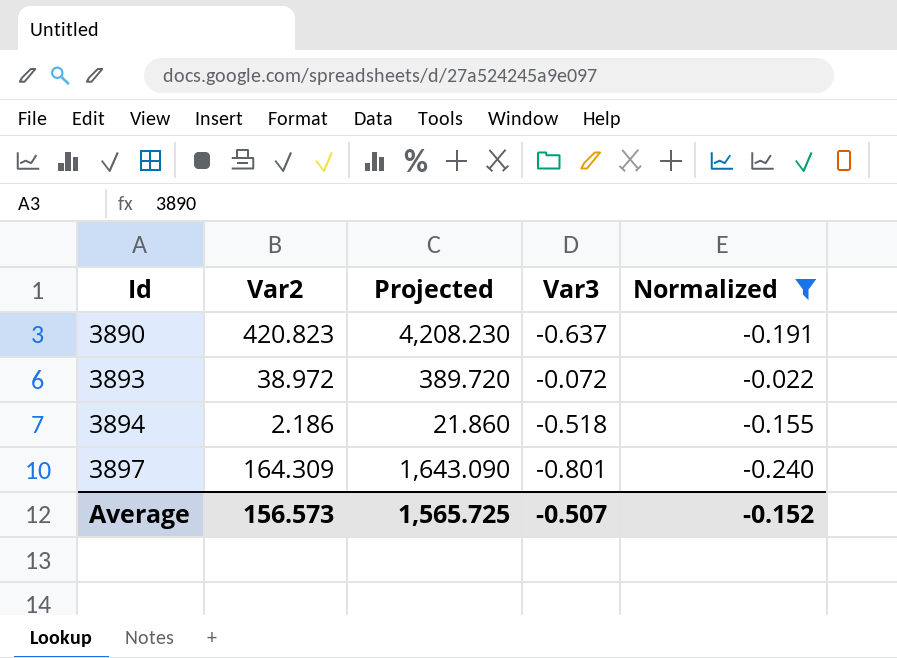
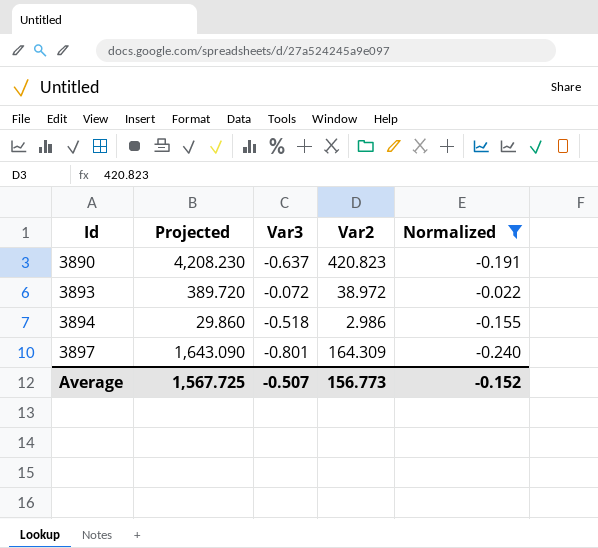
column Var2 | position: 2 -> 4
3894 | Projected: 21.860 -> 29.860
3894 | Var2: 2.186 -> 2.986
Average | Projected: 1,565.725 -> 1,567.725
Average | Var2: 156.573 -> 156.773

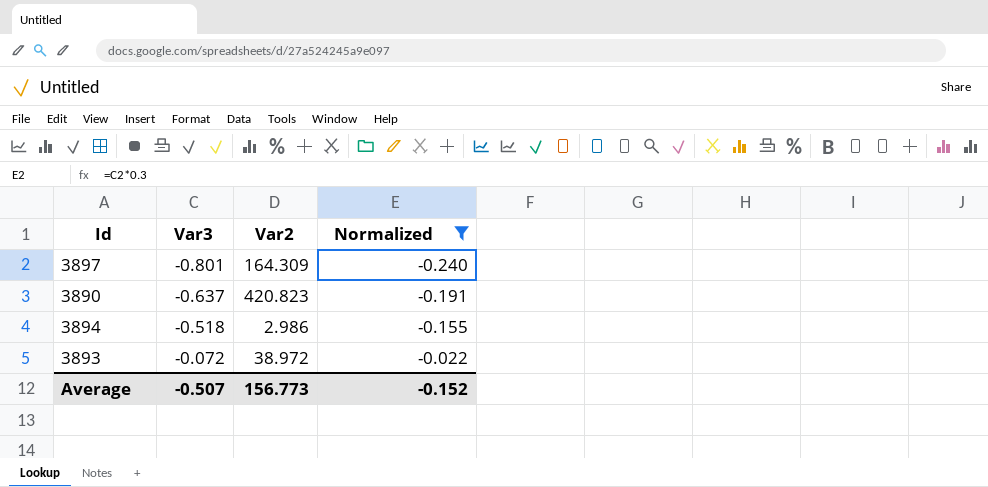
row order: Id ascending -> Var3 ascending
column Projected | formula: [Var2] * 10 -> none

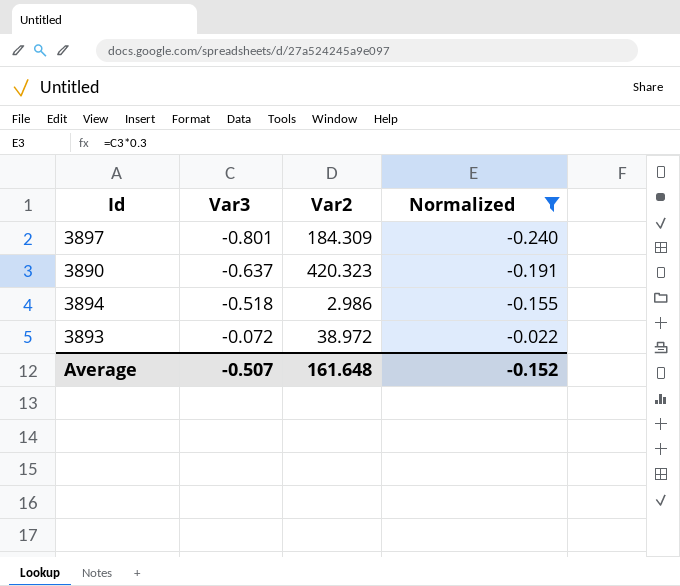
3897 | Var2: 164.309 -> 184.309
3890 | Var2: 420.823 -> 420.323
Average | Var2: 156.773 -> 161.648

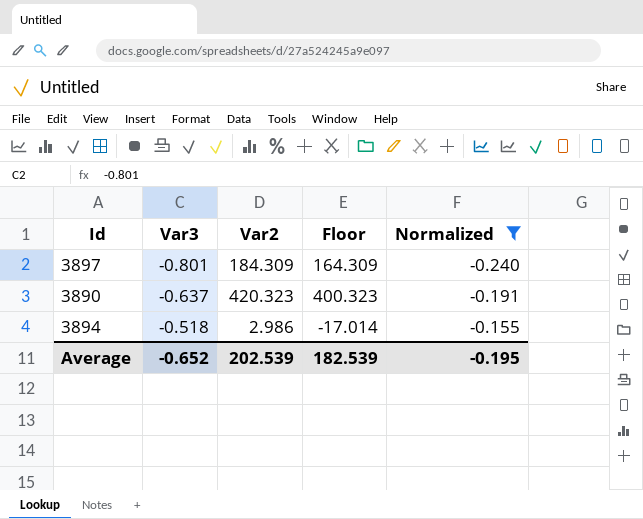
column Floor | formula: none -> [Var2] - 20
row 3893: -0.072 | 38.972 | -0.022 -> none
Average | Var3: -0.507 -> -0.652
Average | Var2: 161.648 -> 202.539
Average | Normalized: -0.152 -> -0.195

